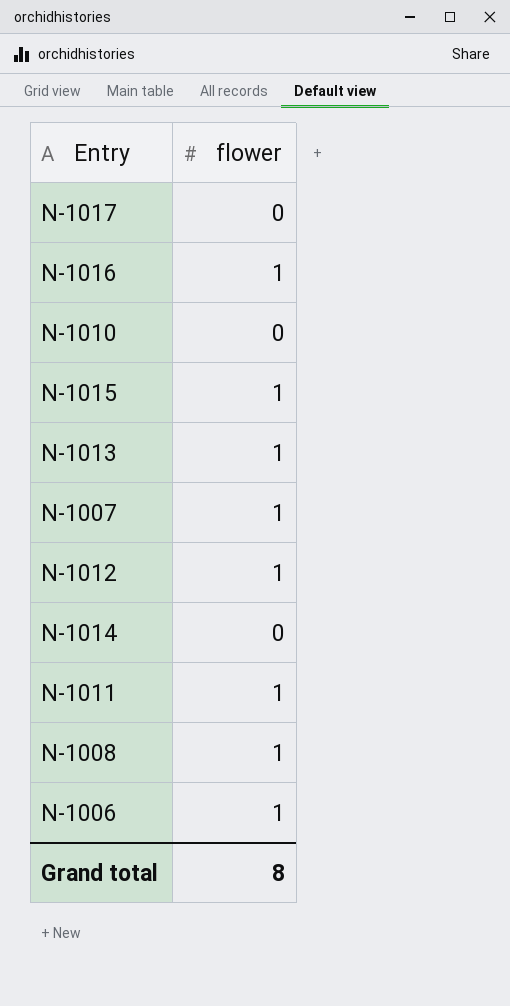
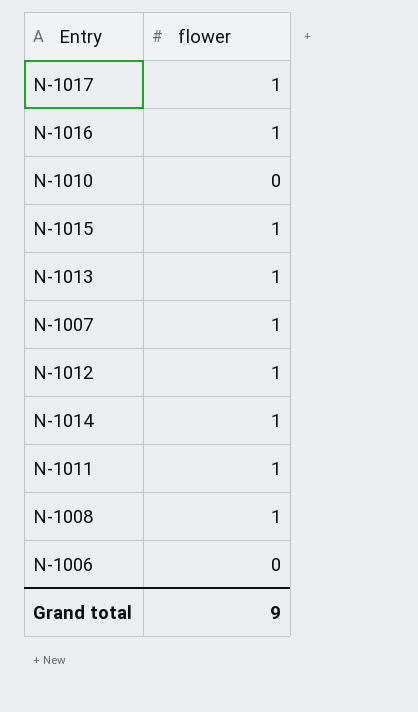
N-1017 | flower: 0 -> 1
N-1014 | flower: 0 -> 1
N-1006 | flower: 1 -> 0
Grand total | flower: 8 -> 9

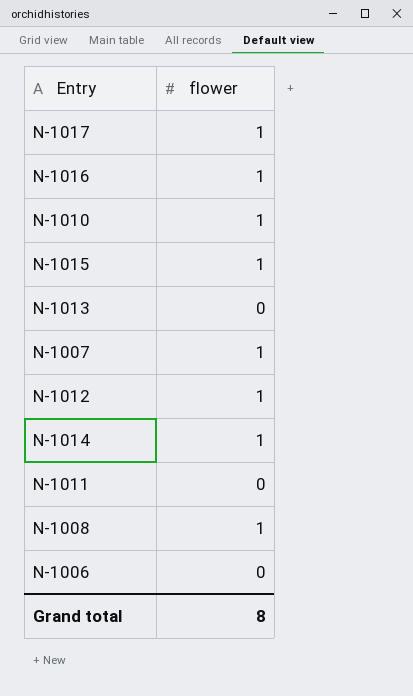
N-1010 | flower: 0 -> 1
N-1013 | flower: 1 -> 0
N-1011 | flower: 1 -> 0
Grand total | flower: 9 -> 8

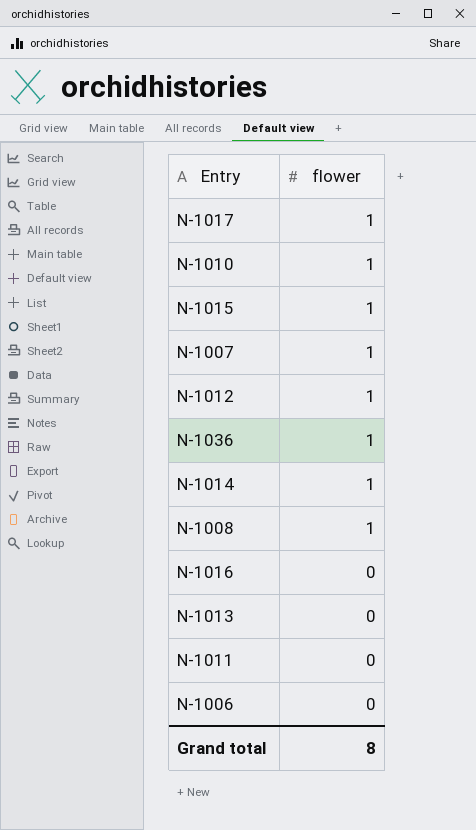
row order: none -> flower descending
row N-1036: none -> 1
N-1016 | flower: 1 -> 0

